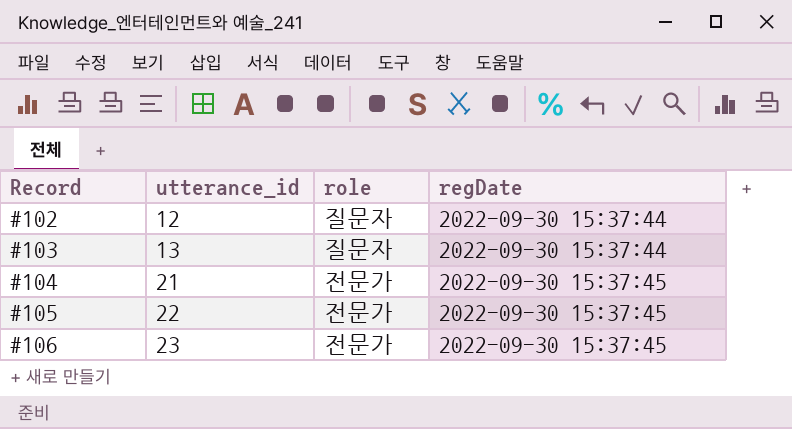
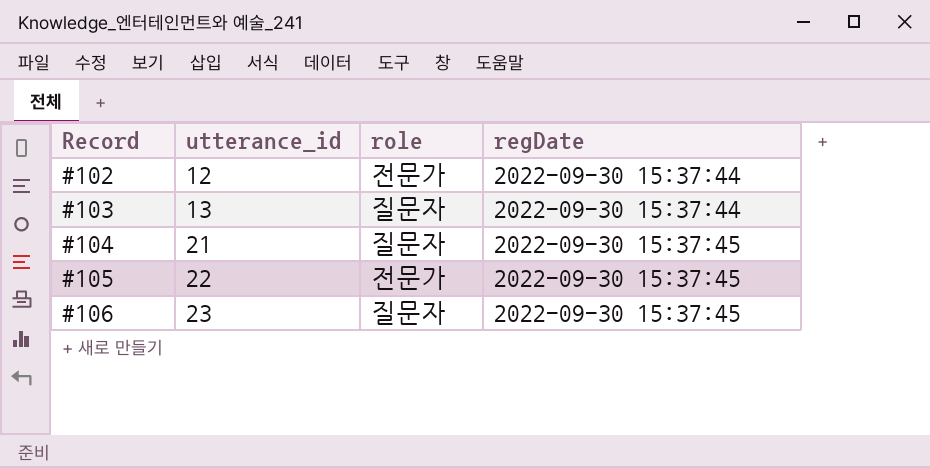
#102 | role: 질문자 -> 전문가
#104 | role: 전문가 -> 질문자
#106 | role: 전문가 -> 질문자

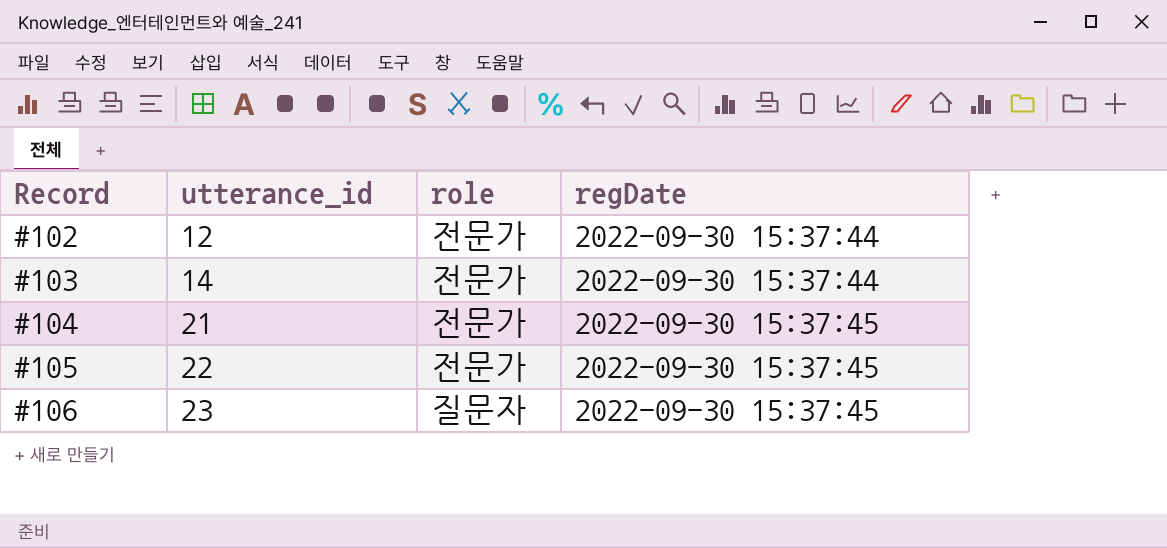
#103 | utterance_id: 13 -> 14
#103 | role: 질문자 -> 전문가
#104 | role: 질문자 -> 전문가

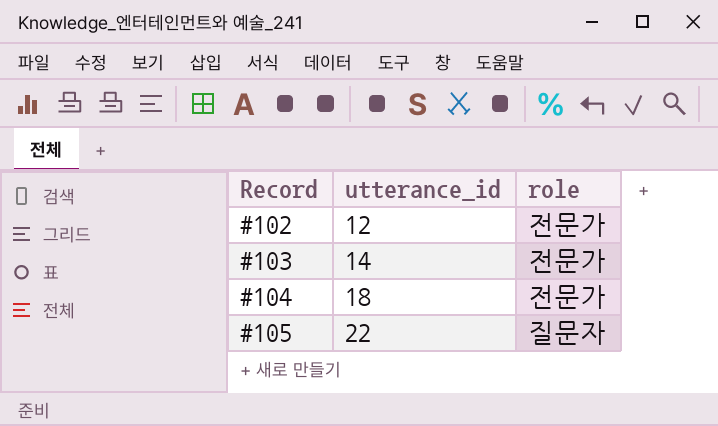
column regDate | position: 4 -> none
row #106: 23 | 질문자 | 2022-09-30 15:37:45 -> none
#104 | utterance_id: 21 -> 18
#105 | role: 전문가 -> 질문자

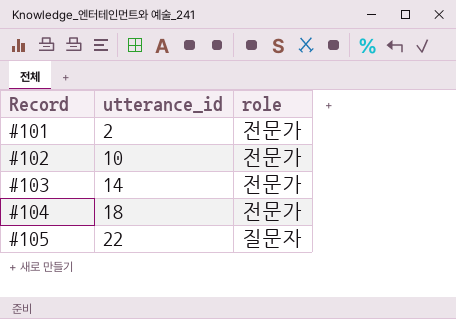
row #101: none -> 2 | 전문가
#102 | utterance_id: 12 -> 10

